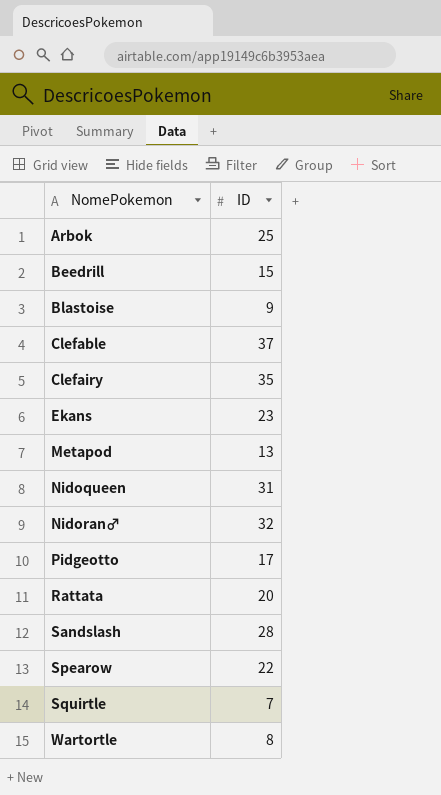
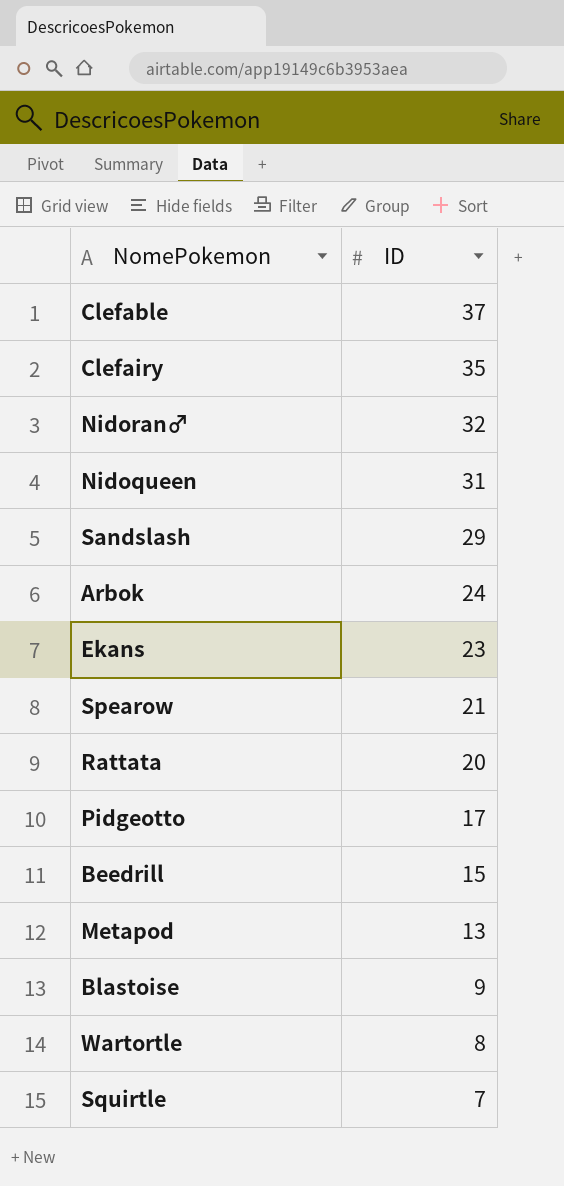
row order: NomePokemon ascending -> ID descending
Sandslash | ID: 28 -> 29
Arbok | ID: 25 -> 24
Spearow | ID: 22 -> 21

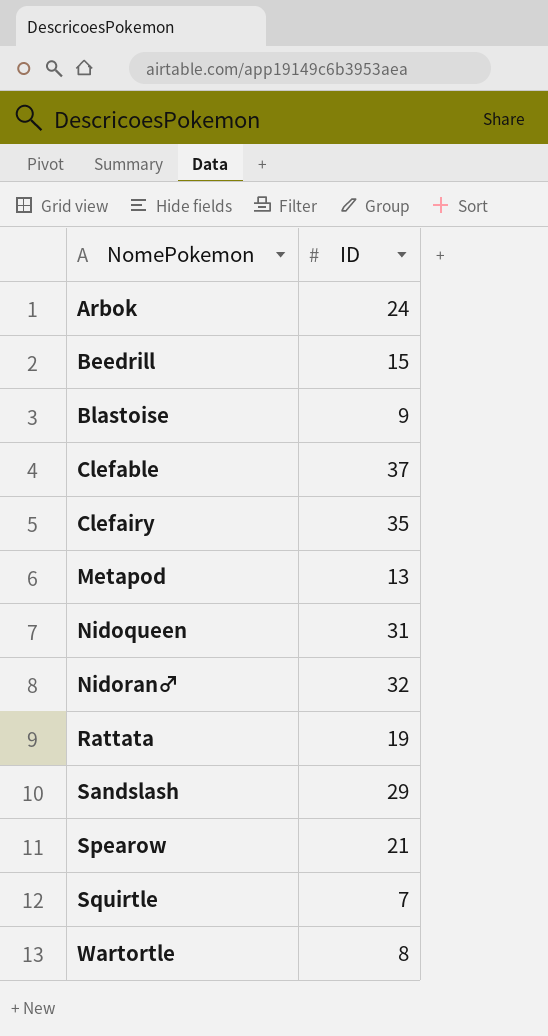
row order: ID descending -> NomePokemon ascending
row Ekans: 23 -> none
row Pidgeotto: 17 -> none
Rattata | ID: 20 -> 19

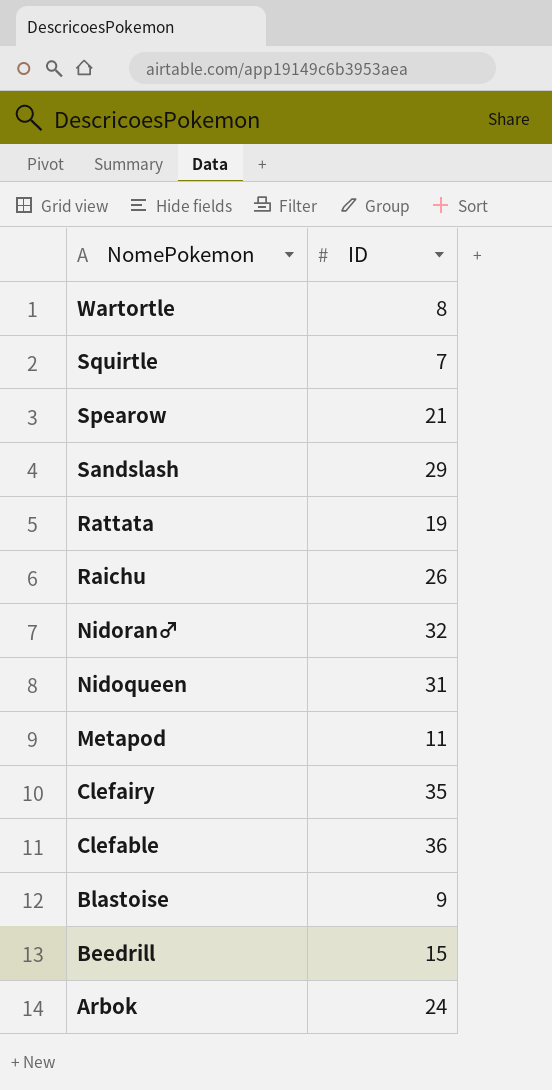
row order: NomePokemon ascending -> NomePokemon descending
row Raichu: none -> 26
Metapod | ID: 13 -> 11
Clefable | ID: 37 -> 36

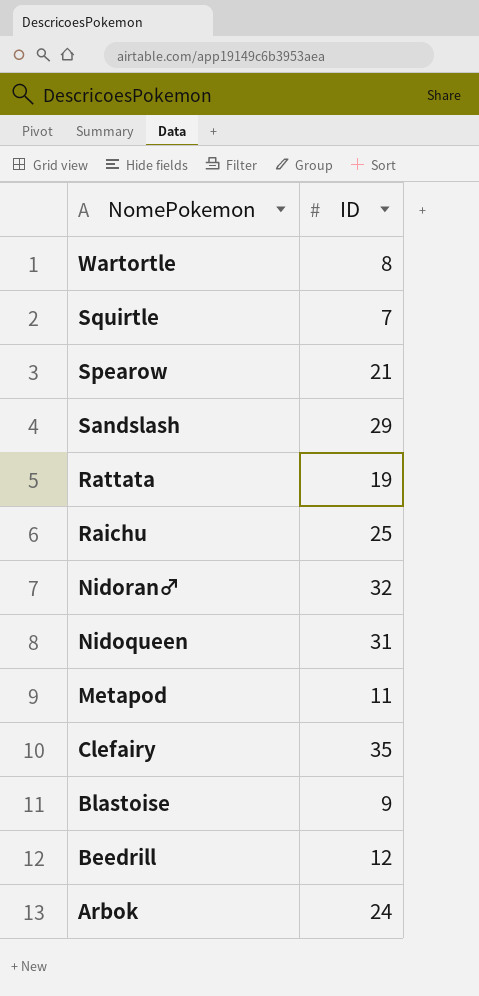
row Clefable: 36 -> none
Raichu | ID: 26 -> 25
Beedrill | ID: 15 -> 12

